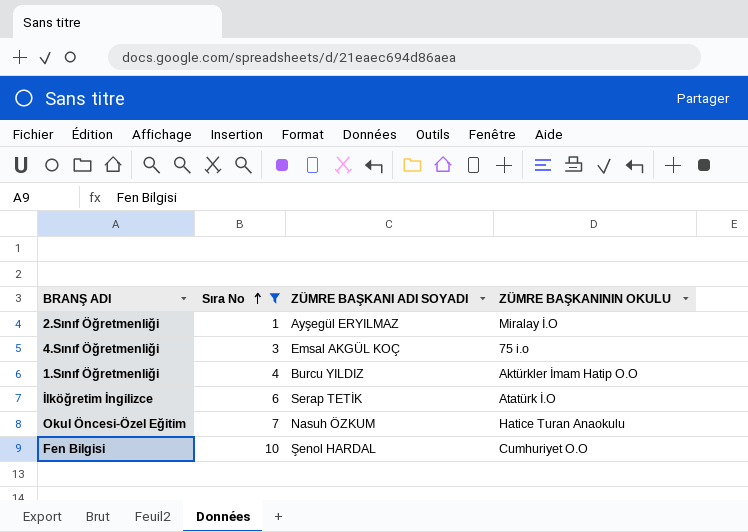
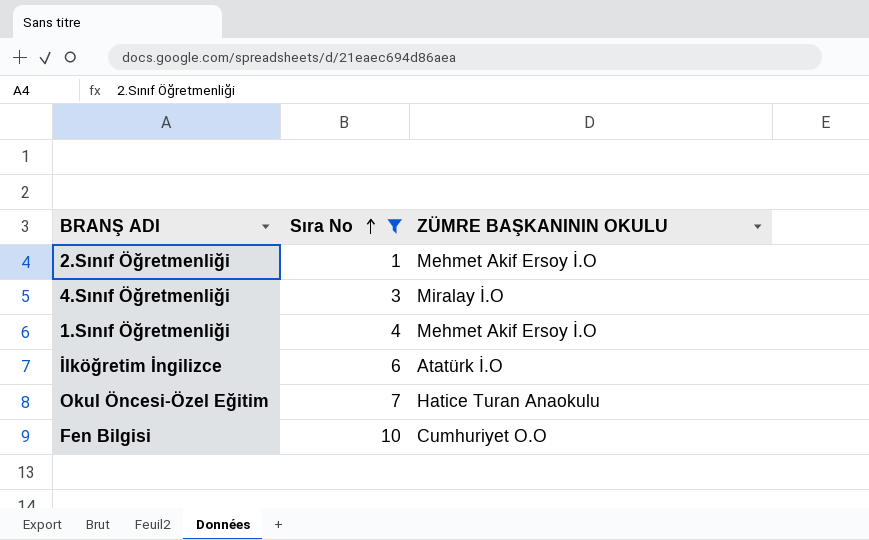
column ZÜMRE BAŞKANI ADI SOYADI | position: 3 -> none
2.Sınıf Öğretmenliği | ZÜMRE BAŞKANININ OKULU: Miralay İ.O -> Mehmet Akif Ersoy İ.O
4.Sınıf Öğretmenliği | ZÜMRE BAŞKANININ OKULU: 75 i.o -> Miralay İ.O
1.Sınıf Öğretmenliği | ZÜMRE BAŞKANININ OKULU: Aktürkler İmam Hatip O.O -> Mehmet Akif Ersoy İ.O

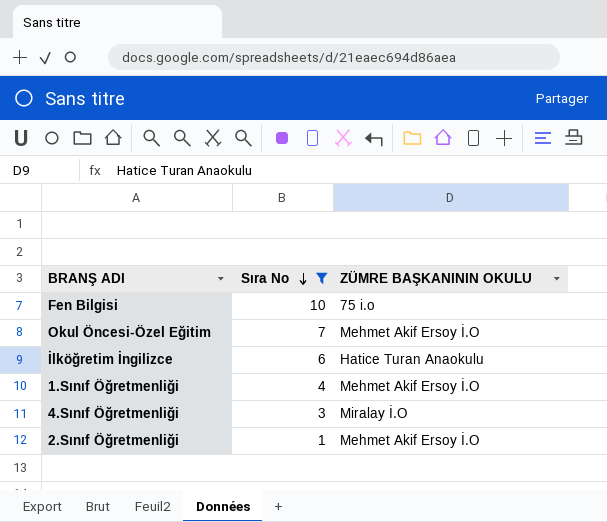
row order: Sıra No ascending -> Sıra No descending
Fen Bilgisi | ZÜMRE BAŞKANININ OKULU: Cumhuriyet O.O -> 75 i.o
Okul Öncesi-Özel Eğitim | ZÜMRE BAŞKANININ OKULU: Hatice Turan Anaokulu -> Mehmet Akif Ersoy İ.O
İlköğretim İngilizce | ZÜMRE BAŞKANININ OKULU: Atatürk İ.O -> Hatice Turan Anaokulu

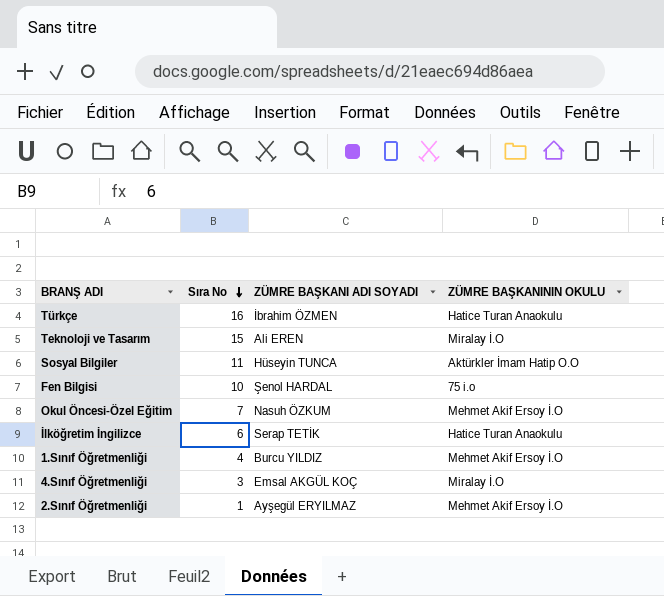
filter: Sıra No <= 10 -> none
column ZÜMRE BAŞKANI ADI SOYADI | position: none -> 3

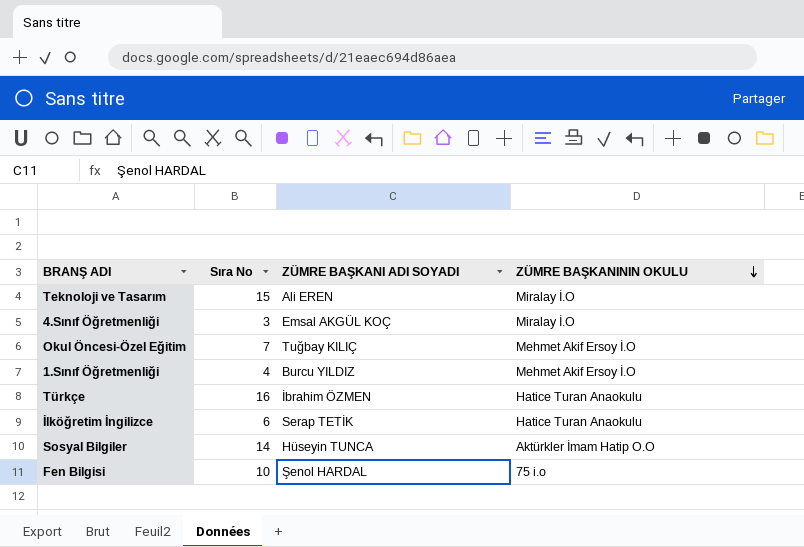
row order: Sıra No descending -> ZÜMRE BAŞKANININ OKULU descending
row 2.Sınıf Öğretmenliği: 1 | Ayşegül ERYILMAZ | Mehmet Akif Ersoy İ.O -> none
Okul Öncesi-Özel Eğitim | ZÜMRE BAŞKANI ADI SOYADI: Nasuh ÖZKUM -> Tuğbay KILIÇ
Sosyal Bilgiler | Sıra No: 11 -> 14

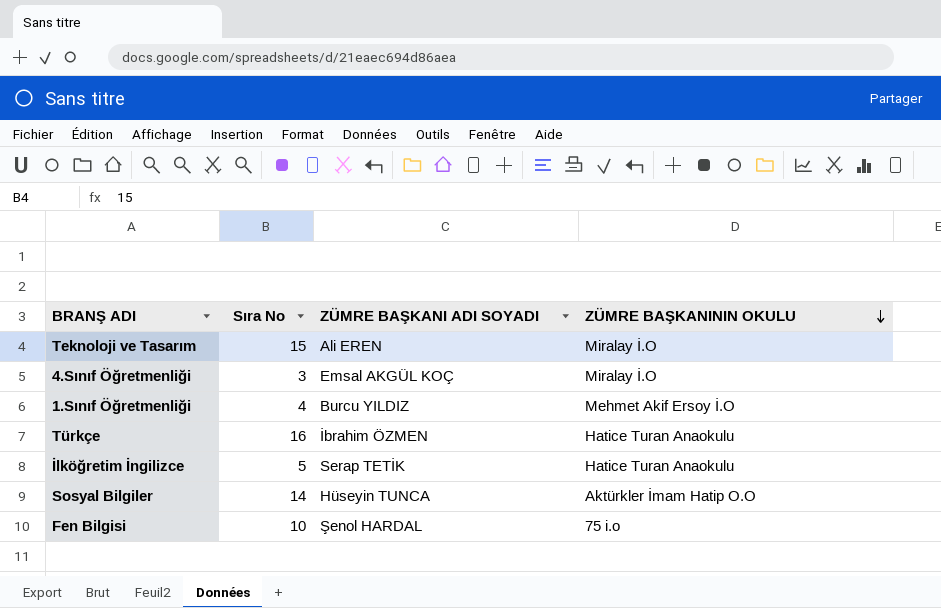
row Okul Öncesi-Özel Eğitim: 7 | Tuğbay KILIÇ | Mehmet Akif Ersoy İ.O -> none
İlköğretim İngilizce | Sıra No: 6 -> 5

